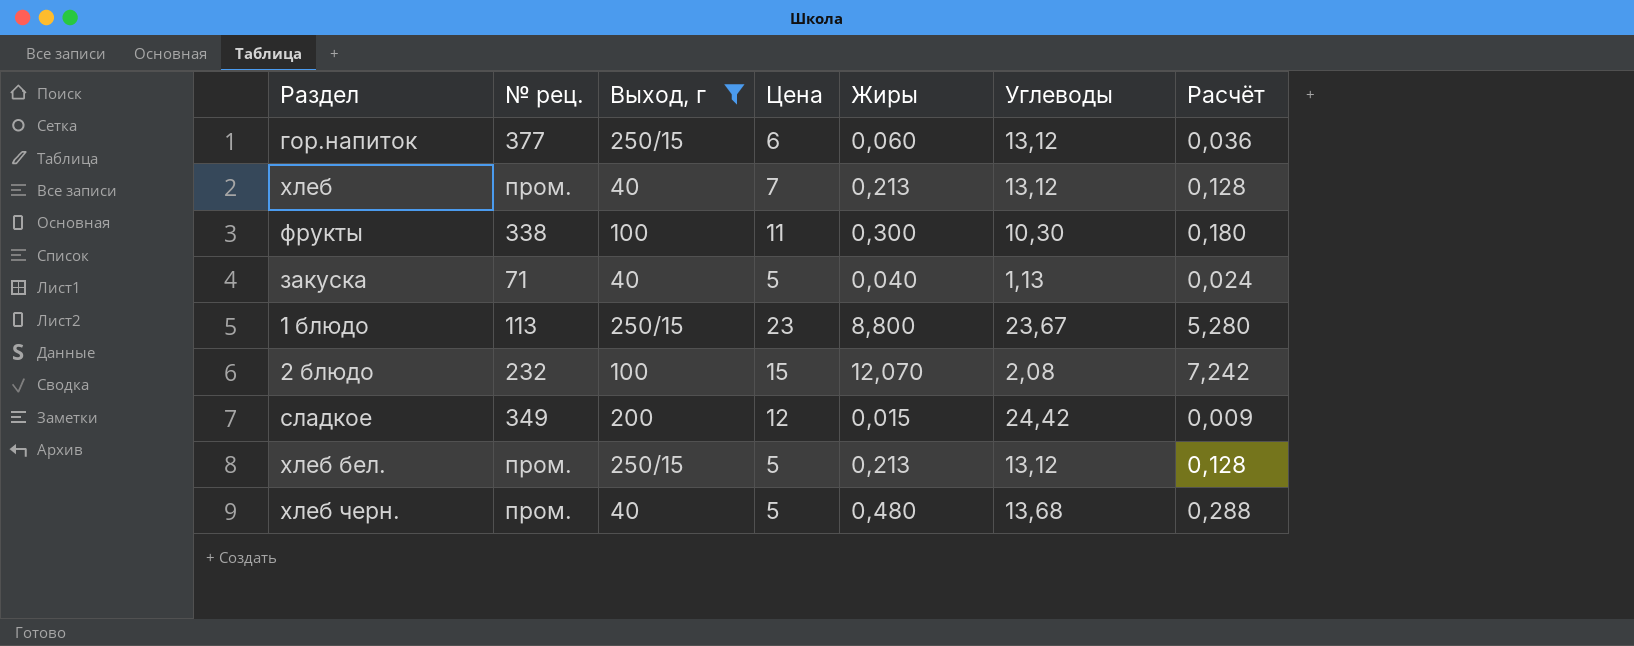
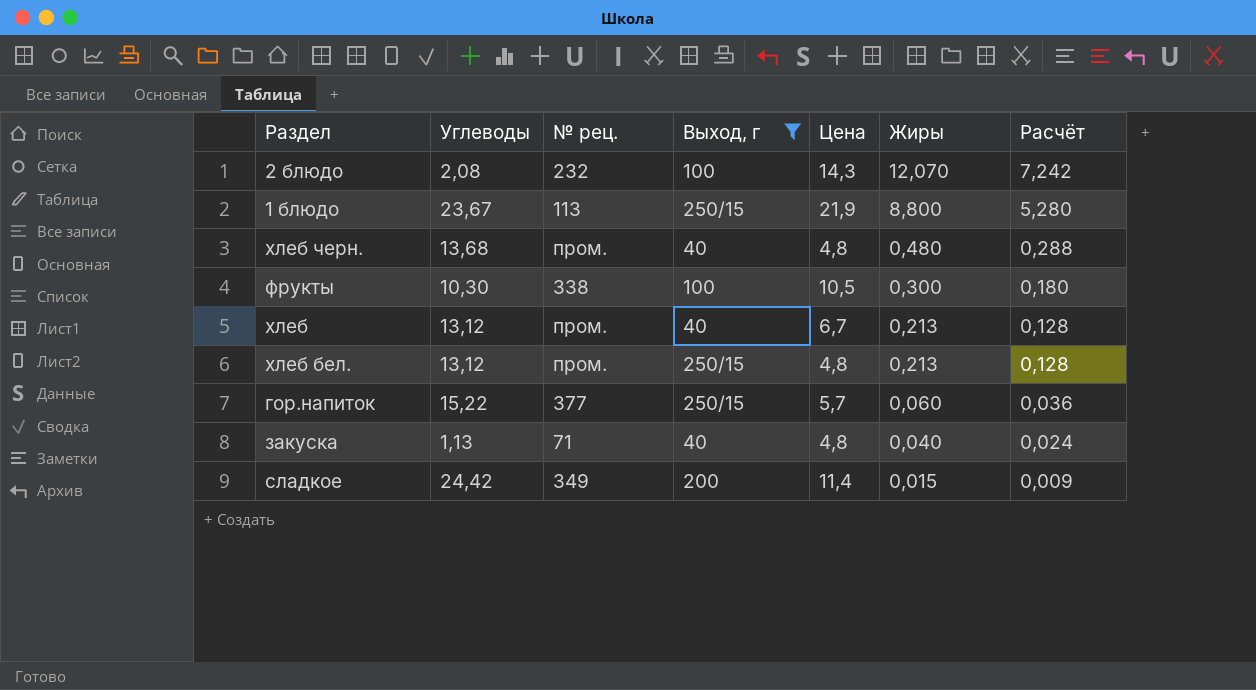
row order: none -> Жиры descending
column Углеводы | position: 6 -> 2
2 блюдо | Цена: 15 -> 14,3
1 блюдо | Цена: 23 -> 21,9
хлеб черн. | Цена: 5 -> 4,8
фрукты | Цена: 11 -> 10,5
хлеб | Цена: 7 -> 6,7
хлеб бел. | Цена: 5 -> 4,8
гор.напиток | Углеводы: 13,12 -> 15,22
гор.напиток | Цена: 6 -> 5,7
закуска | Цена: 5 -> 4,8
сладкое | Цена: 12 -> 11,4

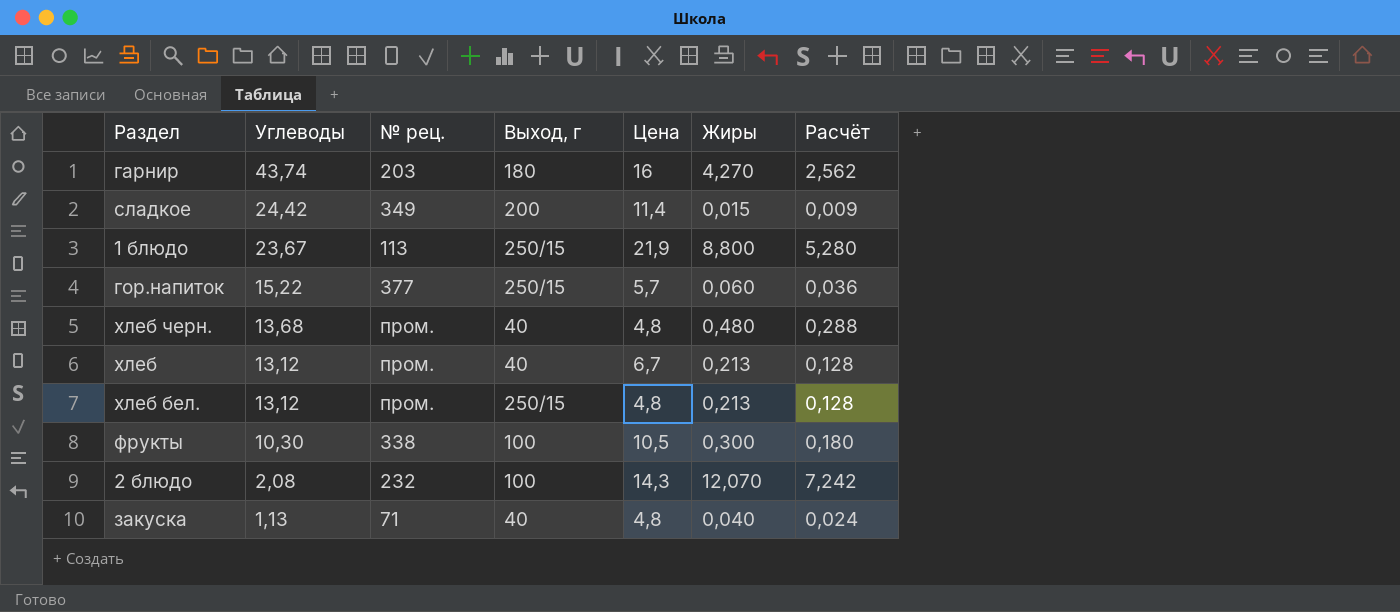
filter: Выход, г != 180 -> none
row order: Жиры descending -> Углеводы descending

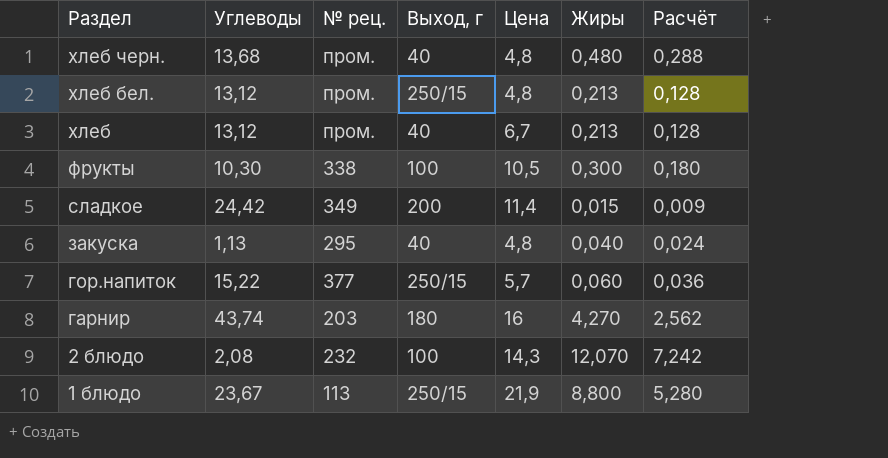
row order: Углеводы descending -> Раздел descending
закуска | № рец.: 71 -> 295

